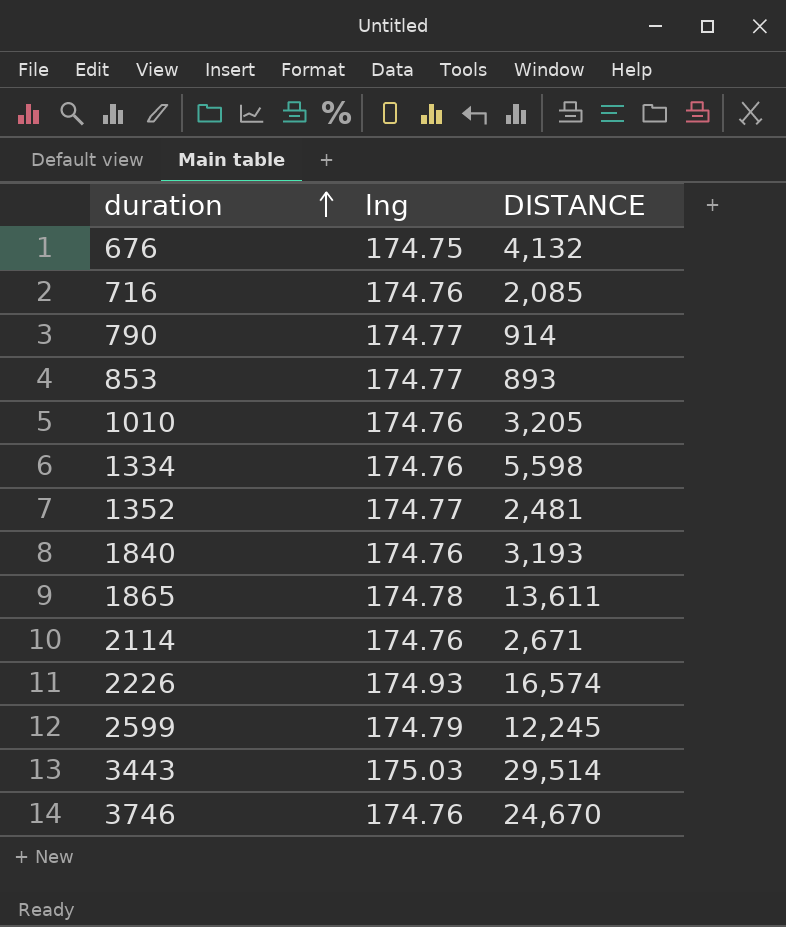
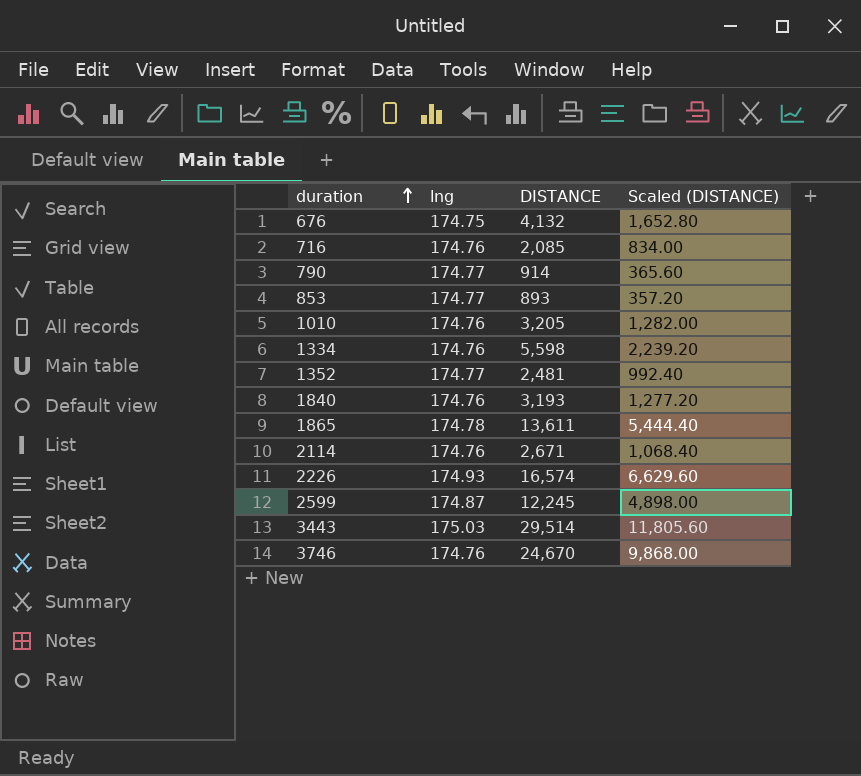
column Scaled (DISTANCE) | formula: none -> [DISTANCE] * 0.4
2599 | lng: 174.79 -> 174.87

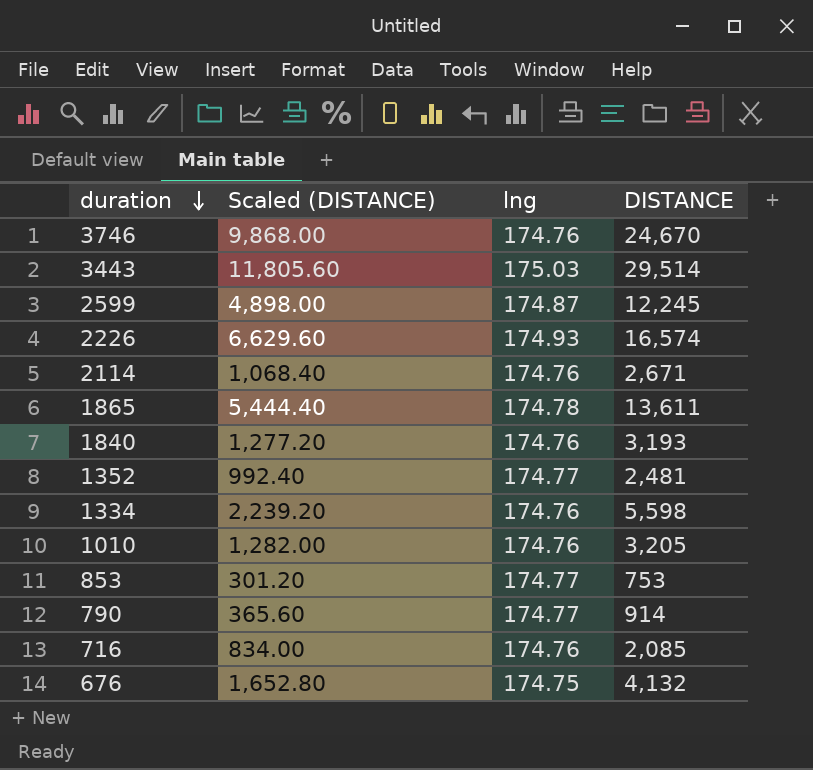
row order: duration ascending -> duration descending
column Scaled (DISTANCE) | position: 4 -> 2
853 | Scaled (DISTANCE): 357.20 -> 301.20
853 | DISTANCE: 893 -> 753

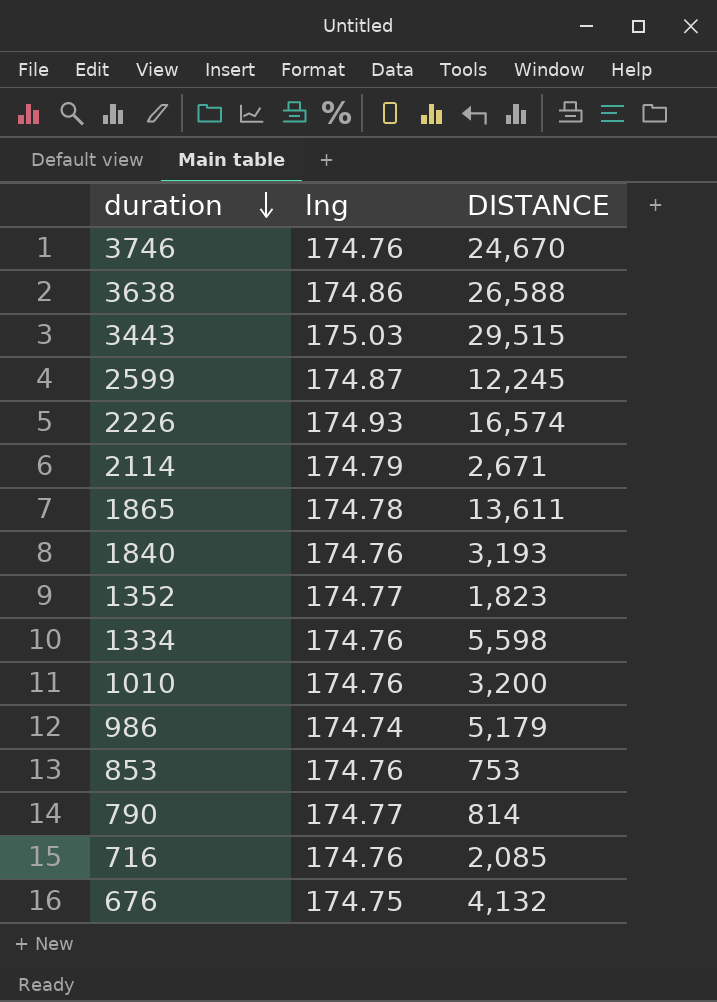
column Scaled (DISTANCE) | formula: [DISTANCE] * 0.4 -> none
row 3638: none -> 174.86 | 26,588
3443 | DISTANCE: 29,514 -> 29,515
2114 | lng: 174.76 -> 174.79
1352 | DISTANCE: 2,481 -> 1,823
1010 | DISTANCE: 3,205 -> 3,200
row 986: none -> 174.74 | 5,179
853 | lng: 174.77 -> 174.76
790 | DISTANCE: 914 -> 814

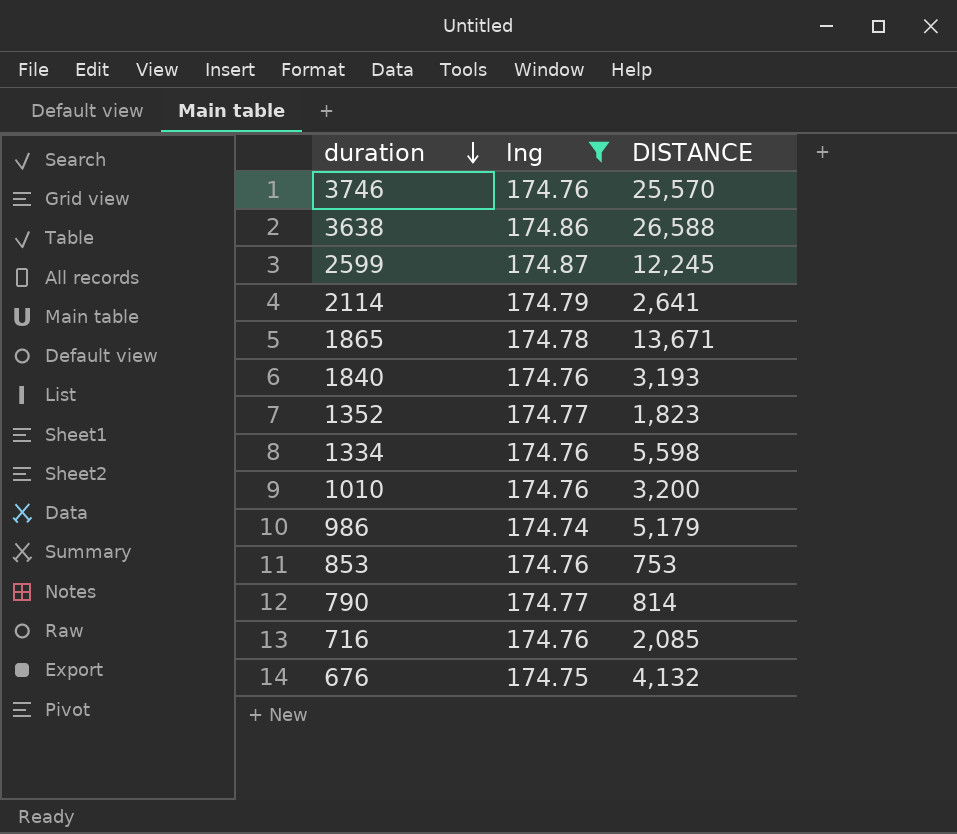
filter: none -> lng <= 174.87
3746 | DISTANCE: 24,670 -> 25,570
2114 | DISTANCE: 2,671 -> 2,641
1865 | DISTANCE: 13,611 -> 13,671

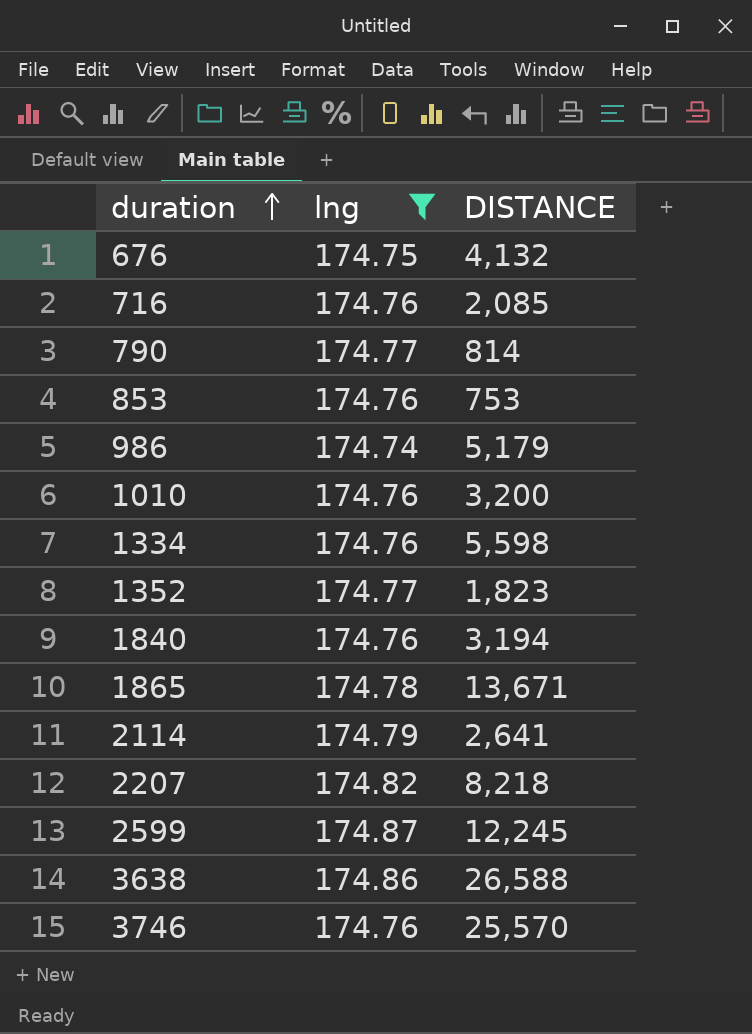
row order: duration descending -> duration ascending
1840 | DISTANCE: 3,193 -> 3,194
row 2207: none -> 174.82 | 8,218

